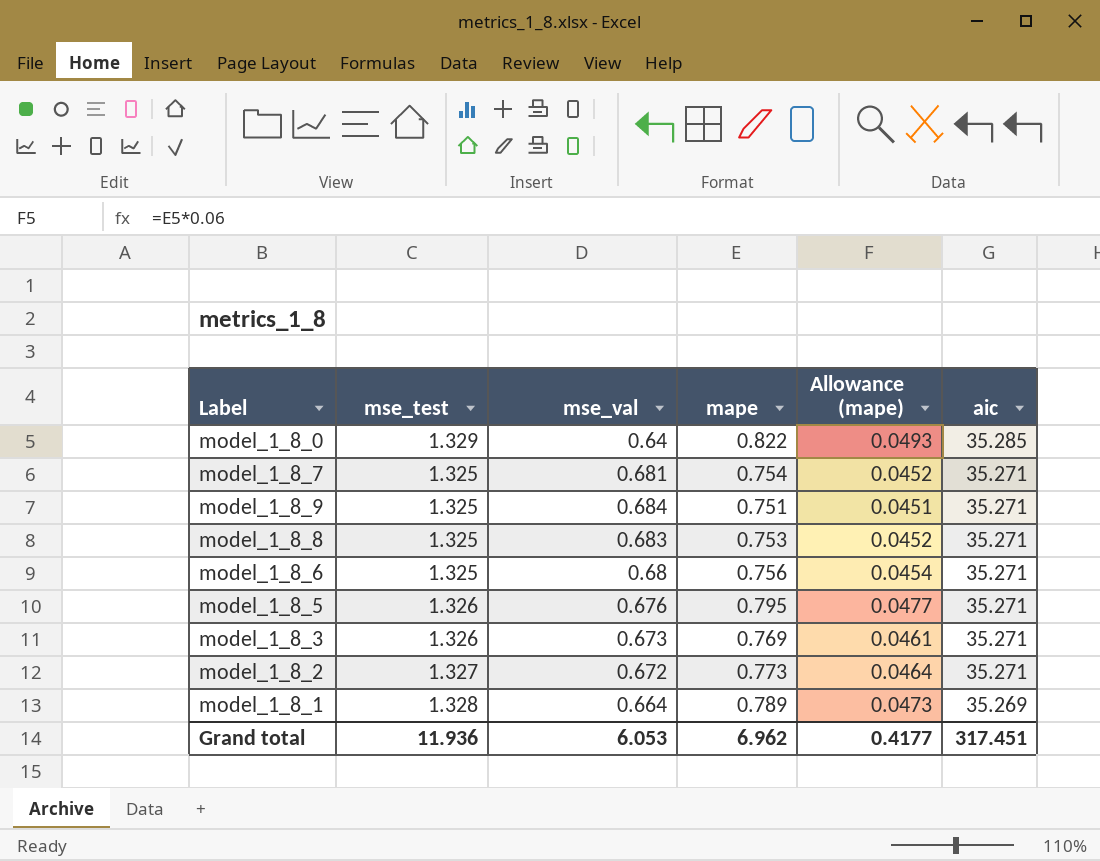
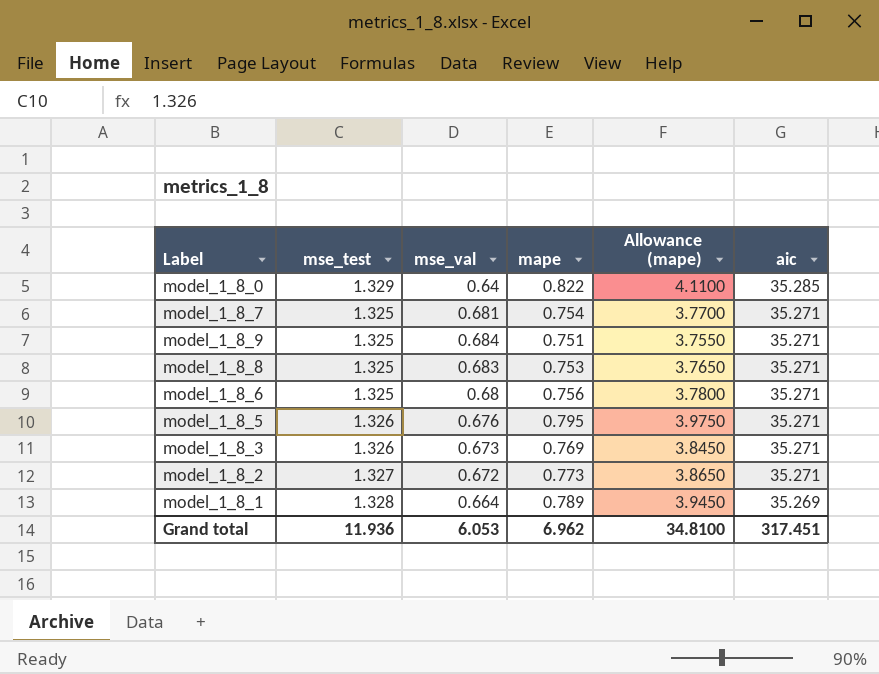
column Allowance (mape) | formula: [mape] * 0.06 -> [mape] * 5
Grand total | Allowance (mape): 0.4177 -> 34.8100

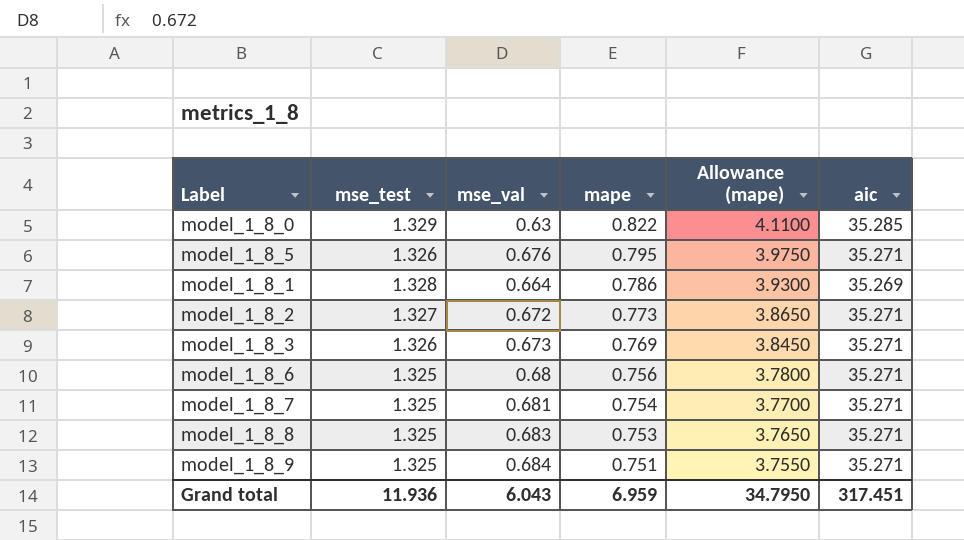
row order: aic descending -> mape descending
model_1_8_0 | mse_val: 0.64 -> 0.63
model_1_8_1 | mape: 0.789 -> 0.786
model_1_8_1 | Allowance (mape): 3.9450 -> 3.9300
Grand total | mse_val: 6.053 -> 6.043
Grand total | mape: 6.962 -> 6.959
Grand total | Allowance (mape): 34.8100 -> 34.7950

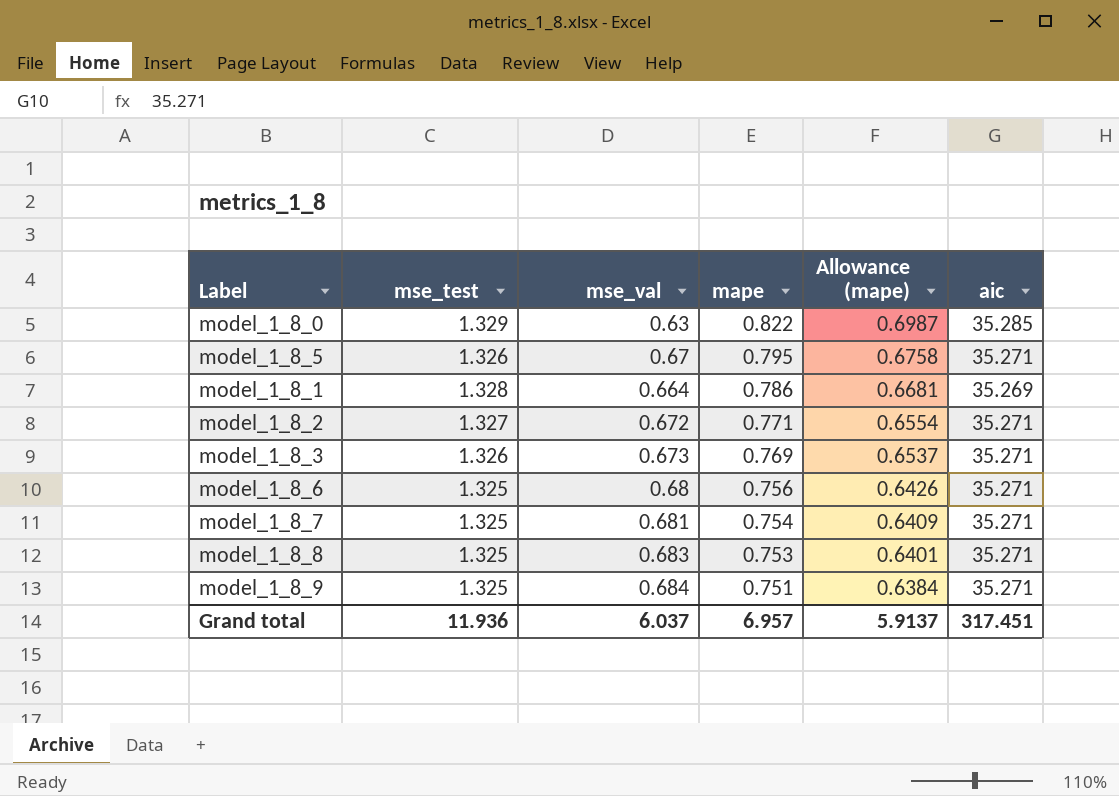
column Allowance (mape) | formula: [mape] * 5 -> [mape] * 0.85
model_1_8_5 | mse_val: 0.676 -> 0.67
model_1_8_2 | mape: 0.773 -> 0.771
Grand total | mse_val: 6.043 -> 6.037
Grand total | mape: 6.959 -> 6.957
Grand total | Allowance (mape): 34.7950 -> 5.9137

